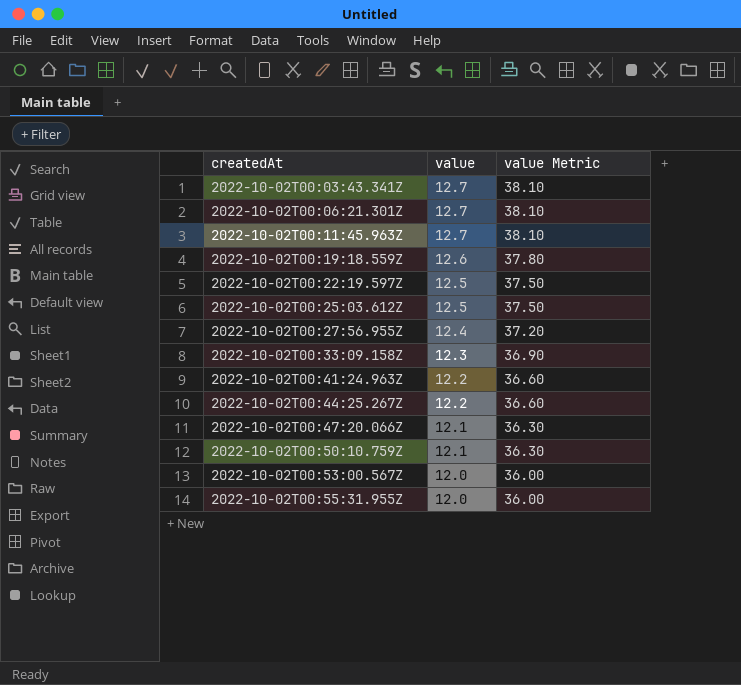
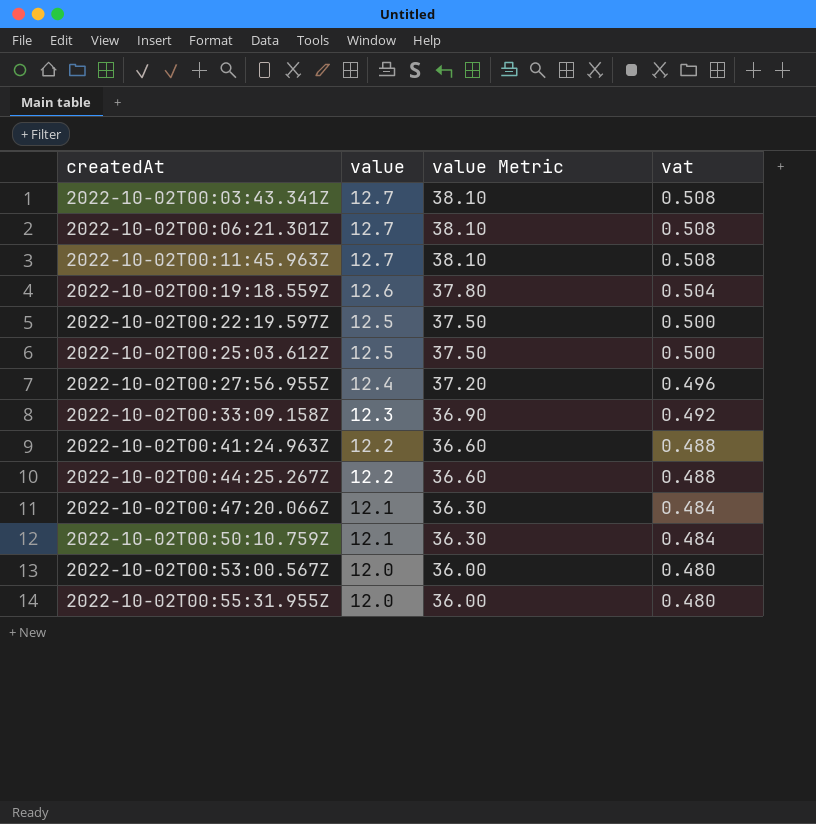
column vat | formula: none -> [value] * 0.04

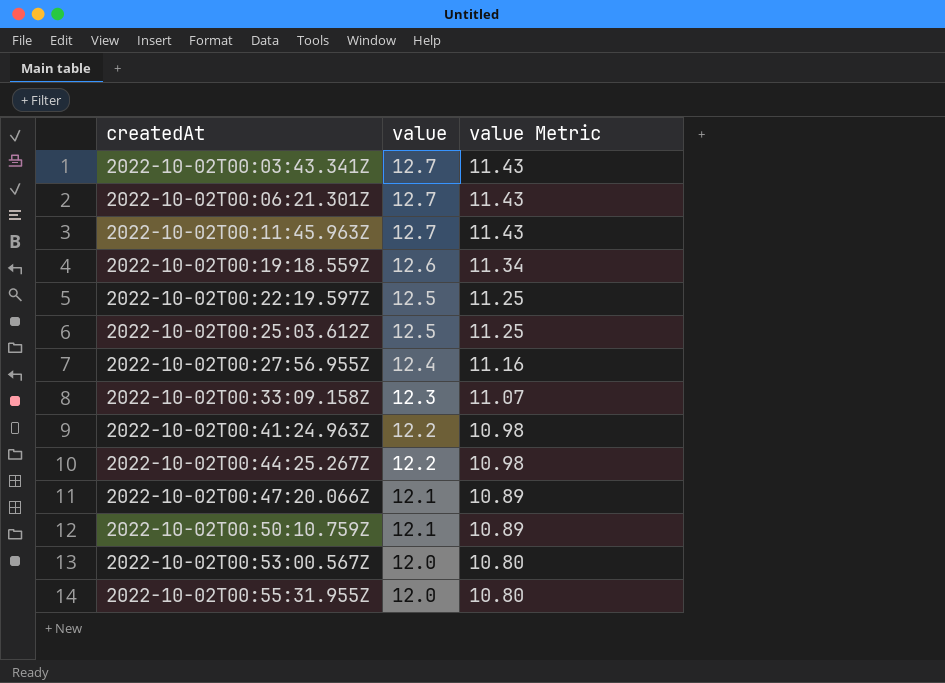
column vat | formula: [value] * 0.04 -> none
column value Metric | formula: [value] * 3 -> [value] * 0.9

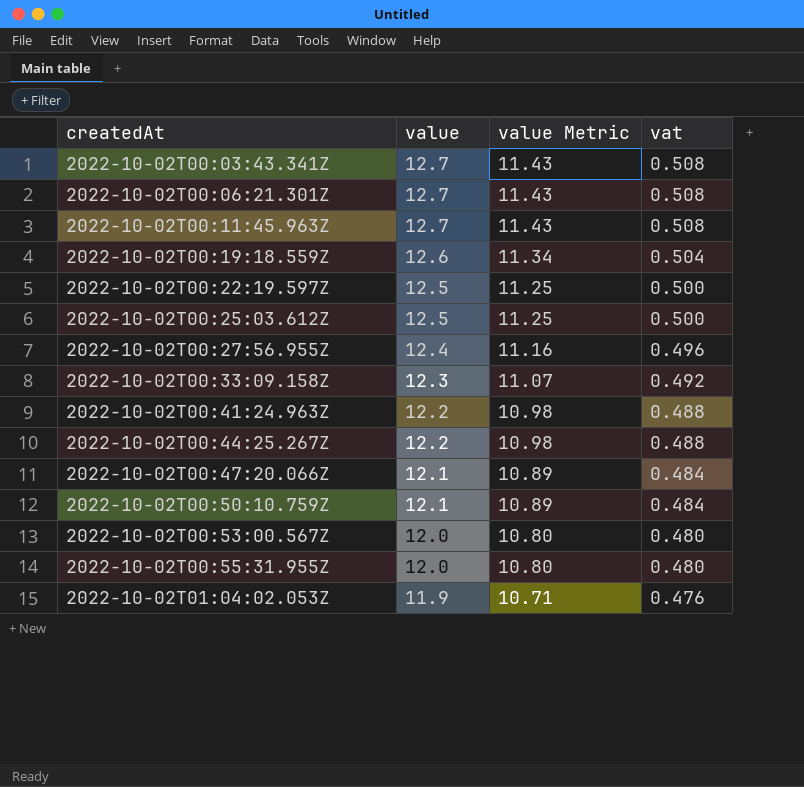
column vat | formula: none -> [value] * 0.04
row 2022-10-02T01:04:02.053Z: none -> 11.9 | 10.71 | 0.476

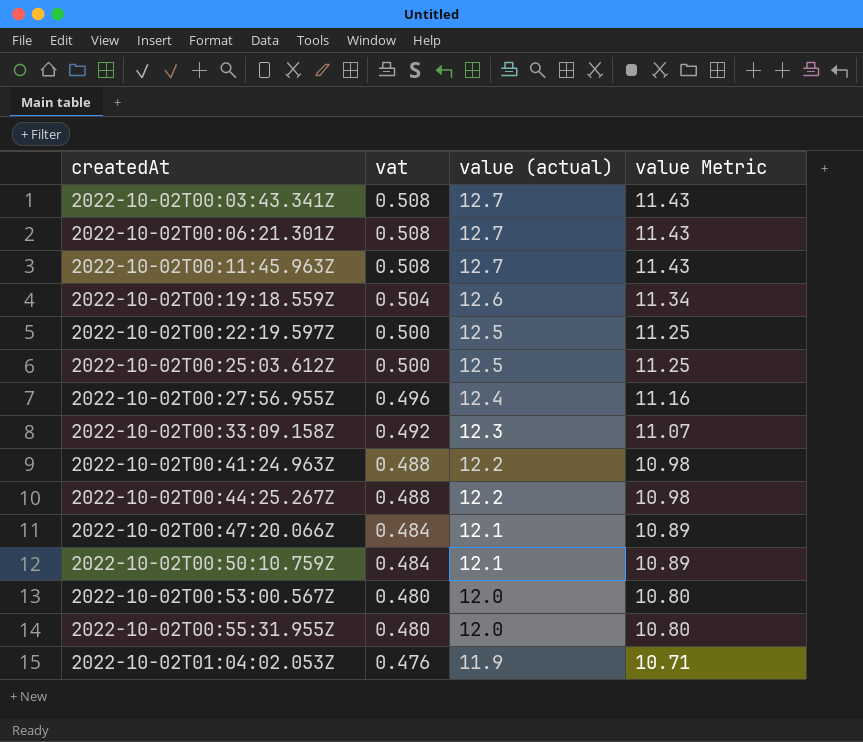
column vat | position: 4 -> 2
column name: value -> value (actual)

